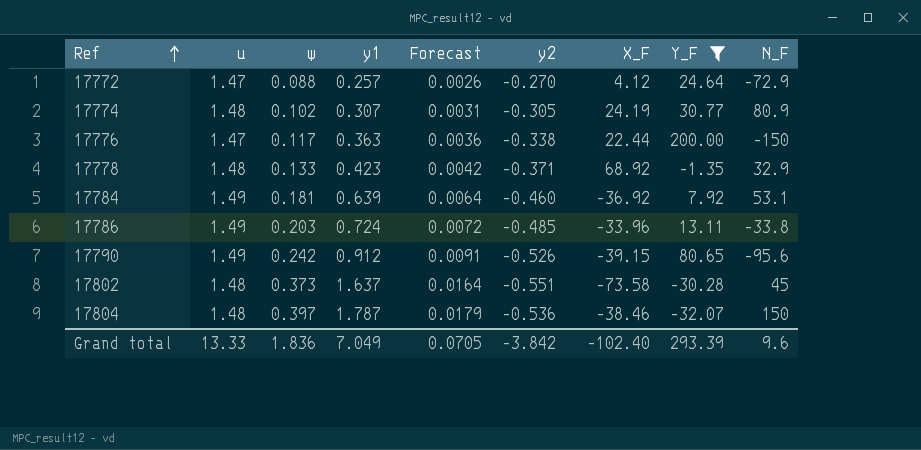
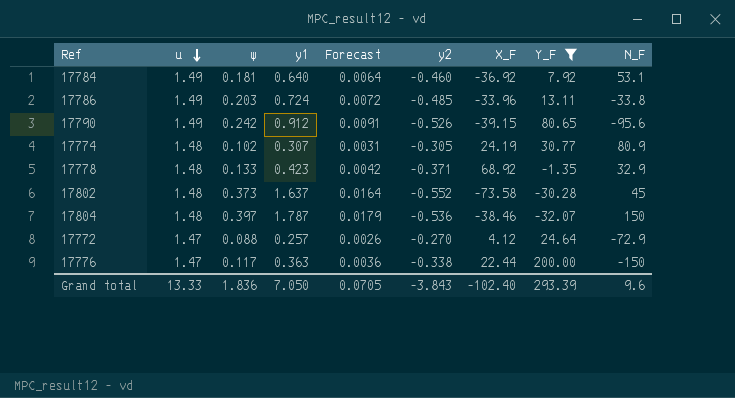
row order: Ref ascending -> u descending
17784 | y1: 0.639 -> 0.640
17802 | y2: -0.551 -> -0.552
Grand total | y1: 7.049 -> 7.050
Grand total | y2: -3.842 -> -3.843

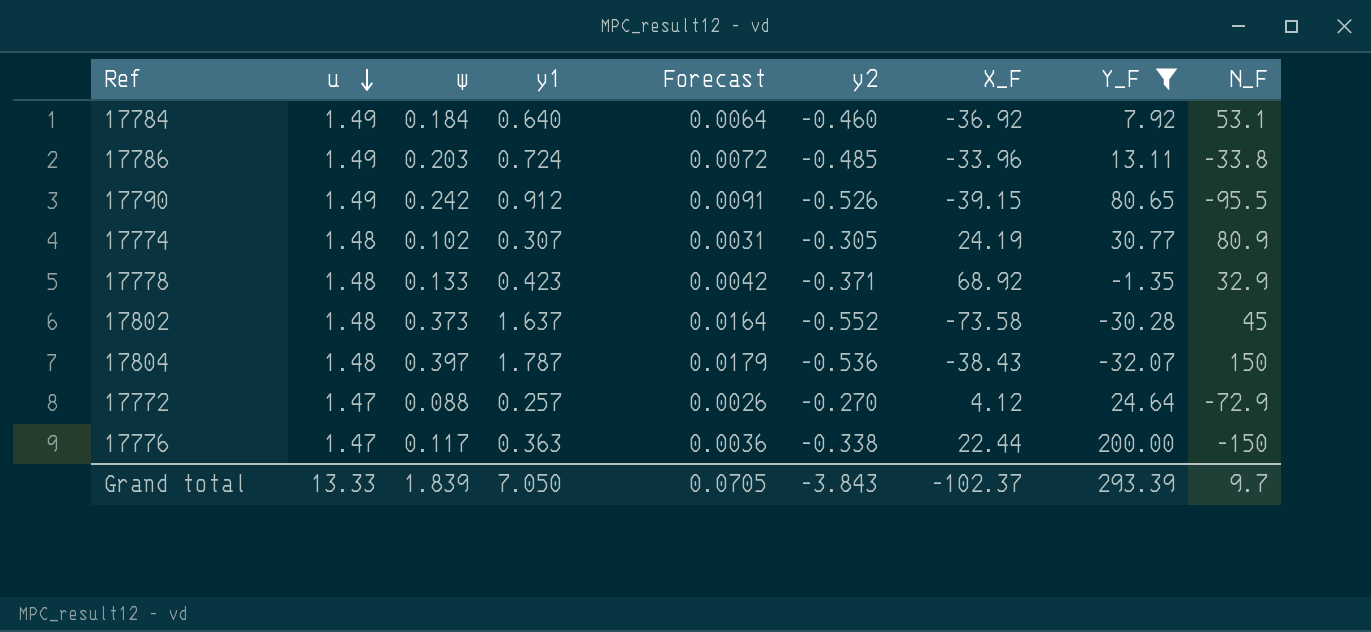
17784 | ψ: 0.181 -> 0.184
17790 | N_F: -95.6 -> -95.5
17804 | X_F: -38.46 -> -38.43
Grand total | ψ: 1.836 -> 1.839
Grand total | X_F: -102.40 -> -102.37
Grand total | N_F: 9.6 -> 9.7

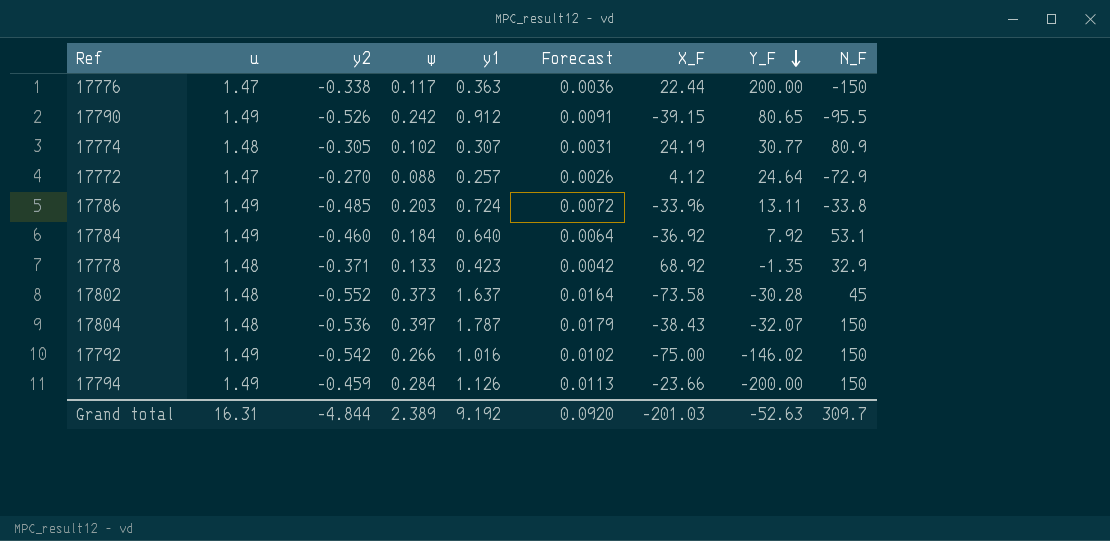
filter: Y_F >= -32.07 -> none
row order: u descending -> Y_F descending
column y2 | position: 6 -> 3
Grand total | u: 13.33 -> 16.31
Grand total | y2: -3.843 -> -4.844
Grand total | ψ: 1.839 -> 2.389
Grand total | y1: 7.050 -> 9.192
Grand total | Forecast: 0.0705 -> 0.0920
Grand total | X_F: -102.37 -> -201.03
Grand total | Y_F: 293.39 -> -52.63
Grand total | N_F: 9.7 -> 309.7

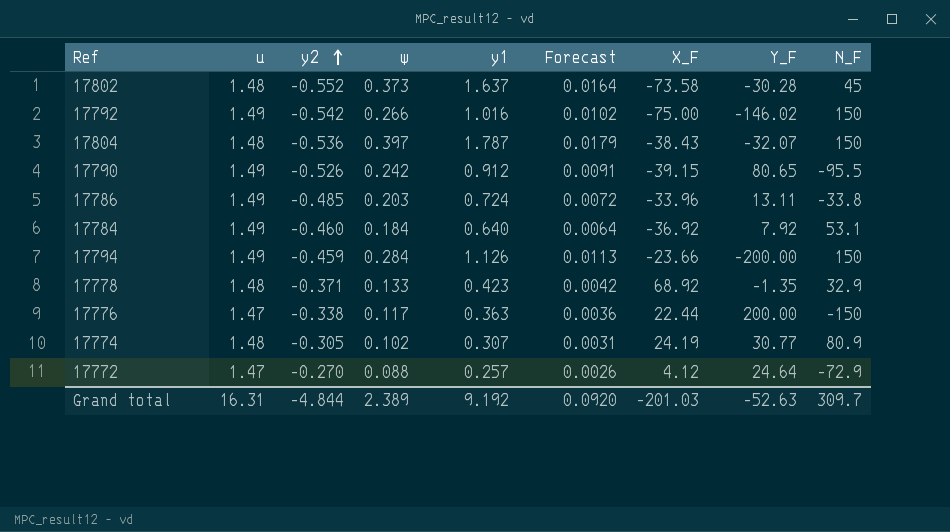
row order: Y_F descending -> y2 ascending

